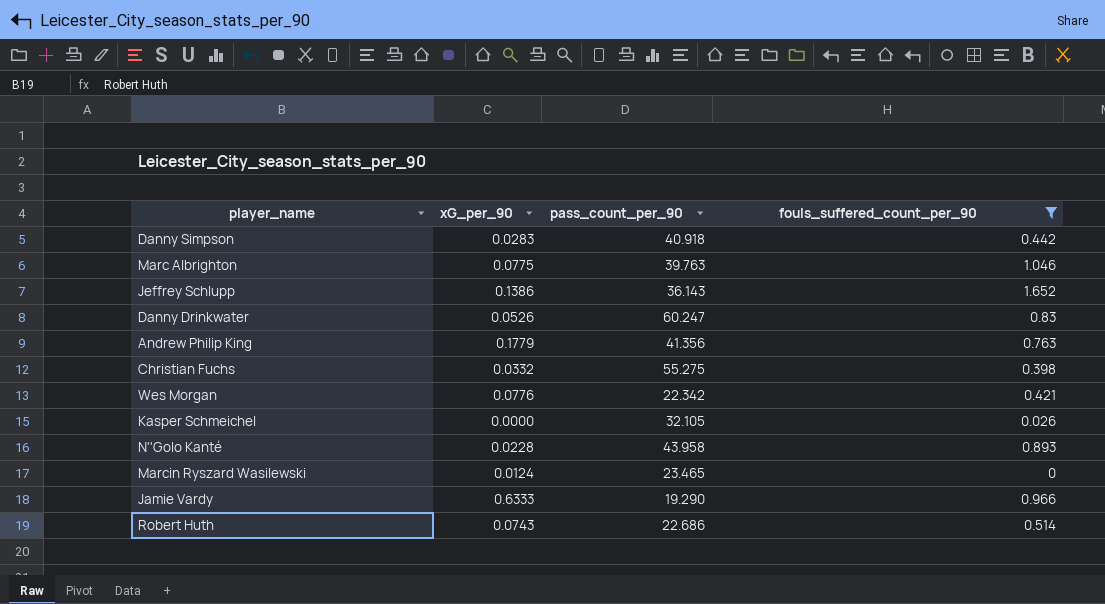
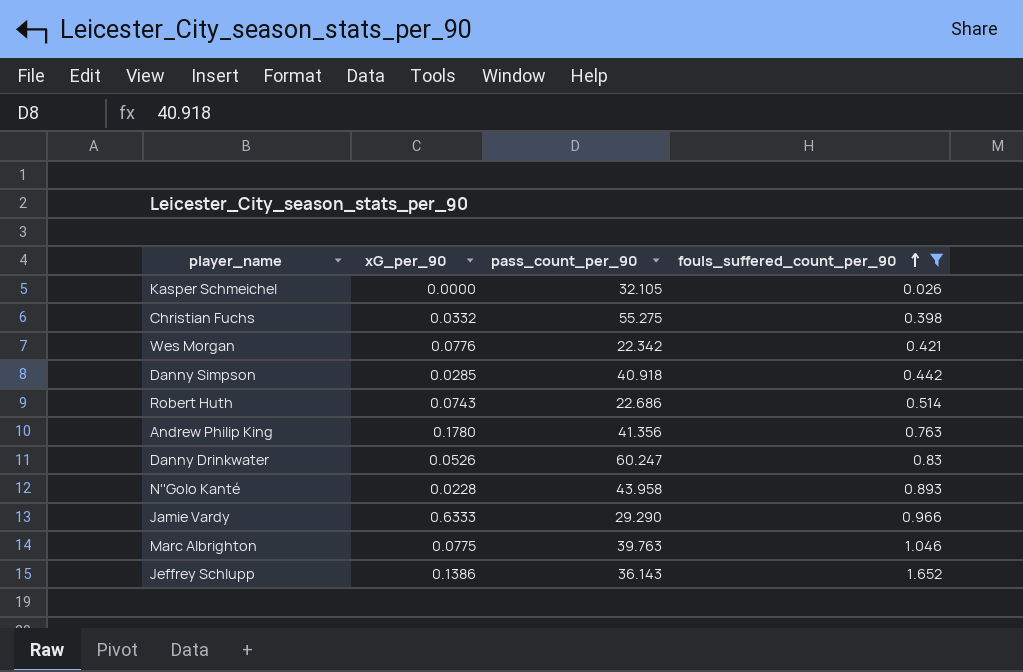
row order: none -> fouls_suffered_count_per_90 ascending
row Marcin Ryszard Wasilewski: 0.0124 | 23.465 | 0 -> none
Danny Simpson | xG_per_90: 0.0283 -> 0.0285
Andrew Philip King | xG_per_90: 0.1779 -> 0.1780
Jamie Vardy | pass_count_per_90: 19.290 -> 29.290

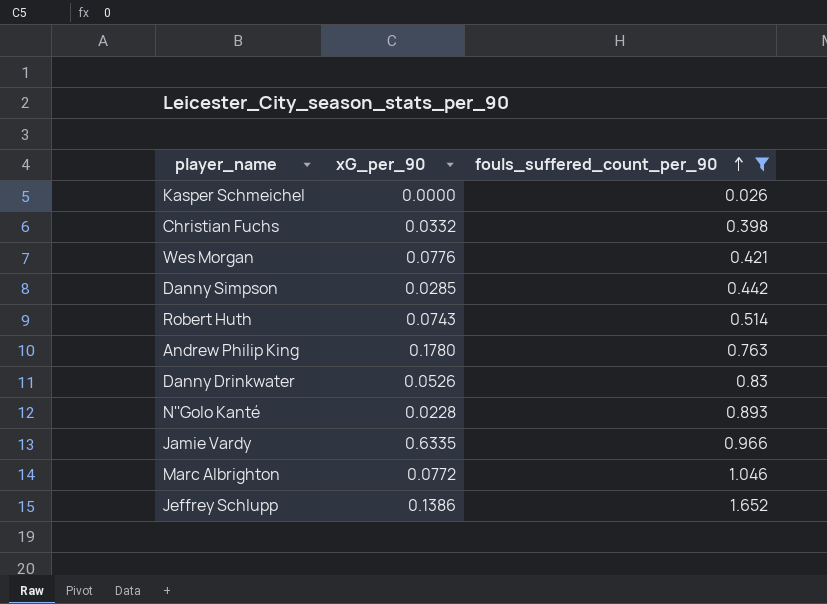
column pass_count_per_90 | position: 3 -> none
Jamie Vardy | xG_per_90: 0.6333 -> 0.6335
Marc Albrighton | xG_per_90: 0.0775 -> 0.0772

